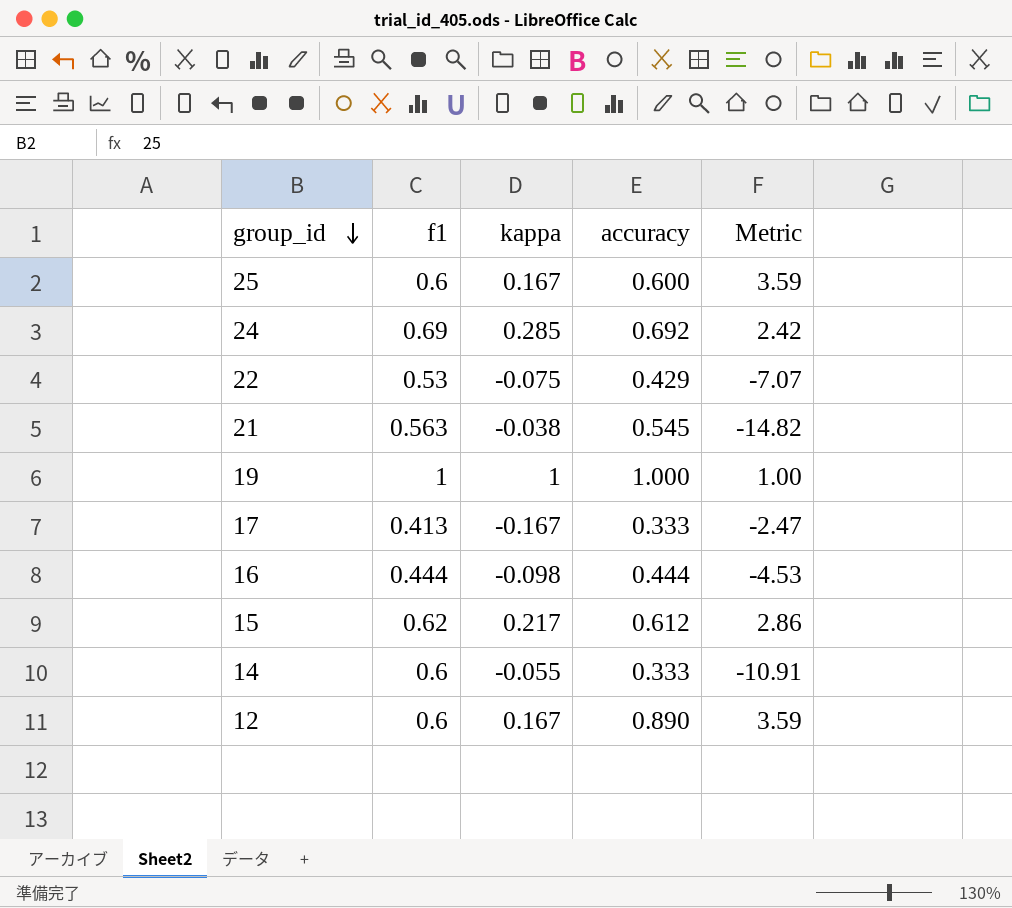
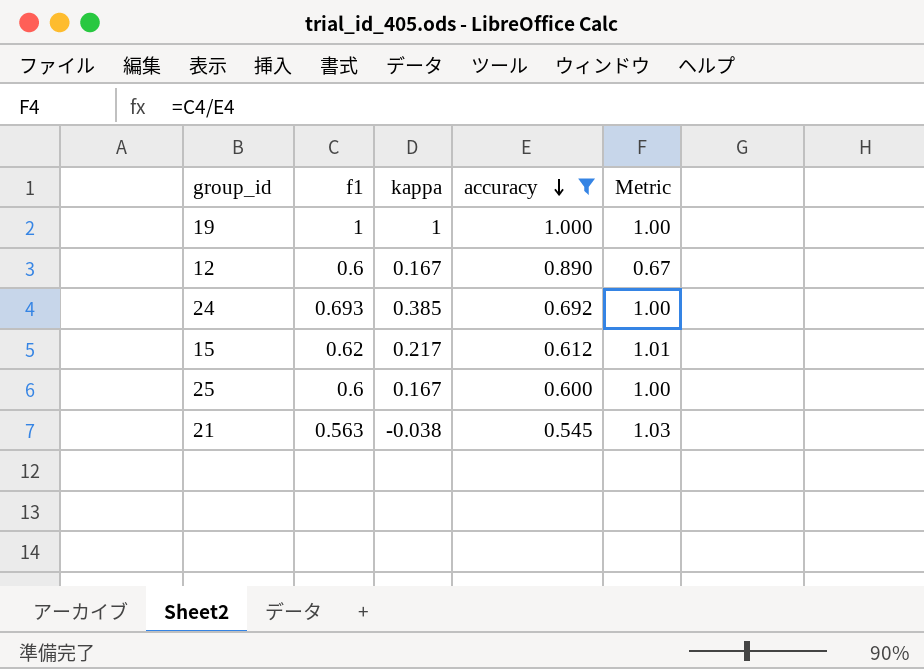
filter: none -> accuracy >= 0.545
row order: group_id descending -> accuracy descending
column Metric | formula: [f1] / [kappa] -> [f1] / [accuracy]
24 | f1: 0.69 -> 0.693
24 | kappa: 0.285 -> 0.385

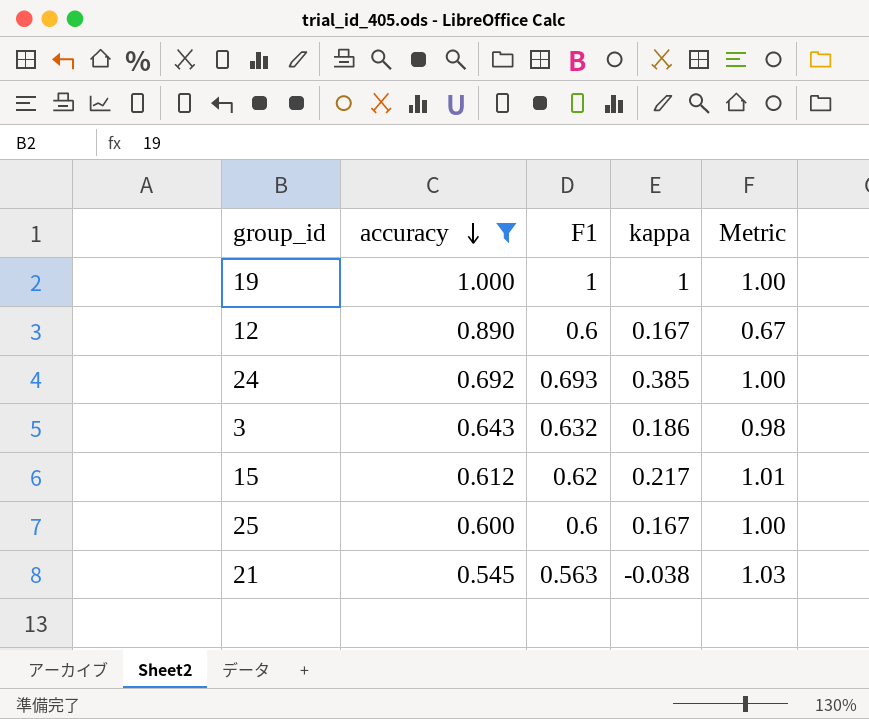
column accuracy | position: 4 -> 2
column name: f1 -> F1
row 3: none -> 0.643 | 0.632 | 0.186 | 0.98

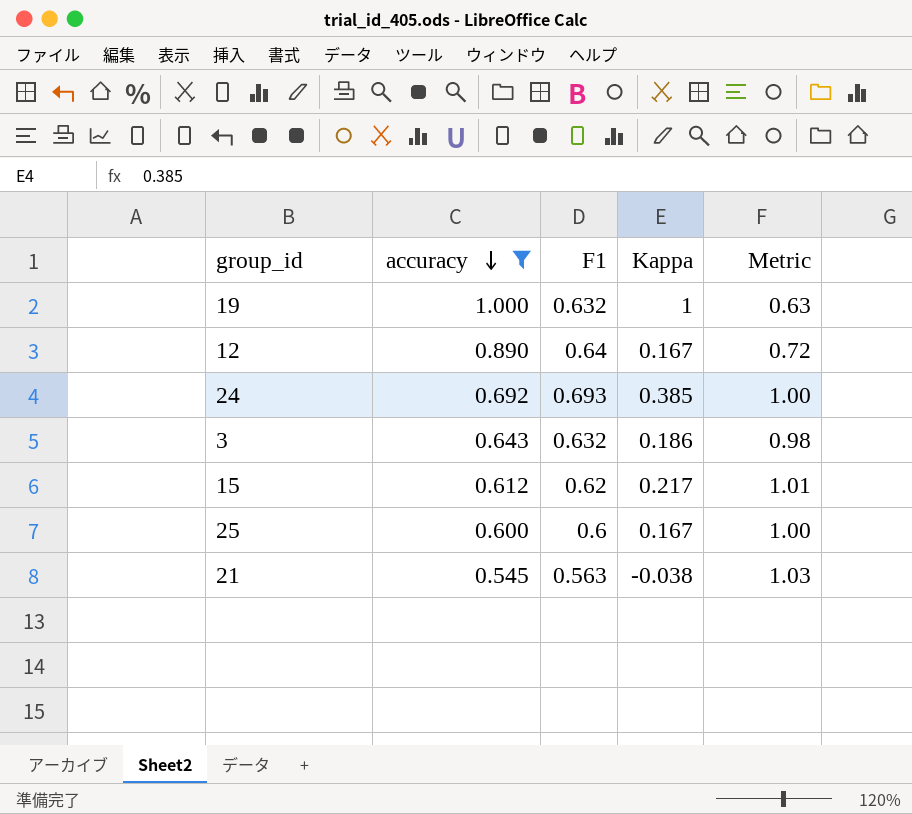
column name: kappa -> Kappa
19 | F1: 1 -> 0.632
19 | Metric: 1.00 -> 0.63
12 | F1: 0.6 -> 0.64
12 | Metric: 0.67 -> 0.72

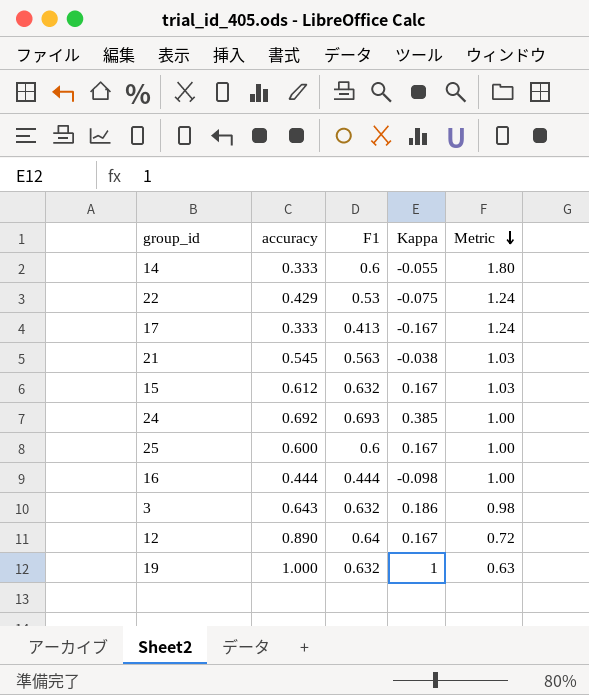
filter: accuracy >= 0.545 -> none
row order: accuracy descending -> Metric descending
15 | F1: 0.62 -> 0.632
15 | Kappa: 0.217 -> 0.167
15 | Metric: 1.01 -> 1.03

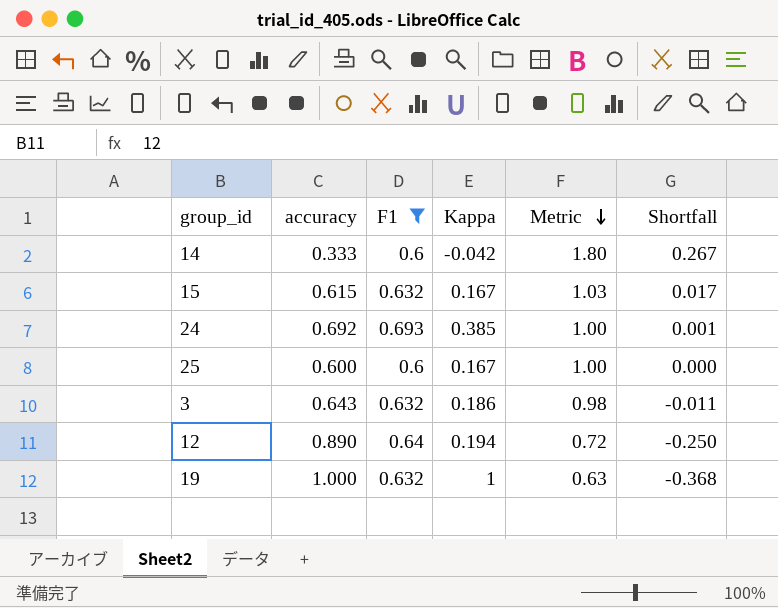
filter: none -> F1 >= 0.6
column Shortfall | formula: none -> [F1] - [accuracy]
14 | Kappa: -0.055 -> -0.042
15 | accuracy: 0.612 -> 0.615
12 | Kappa: 0.167 -> 0.194

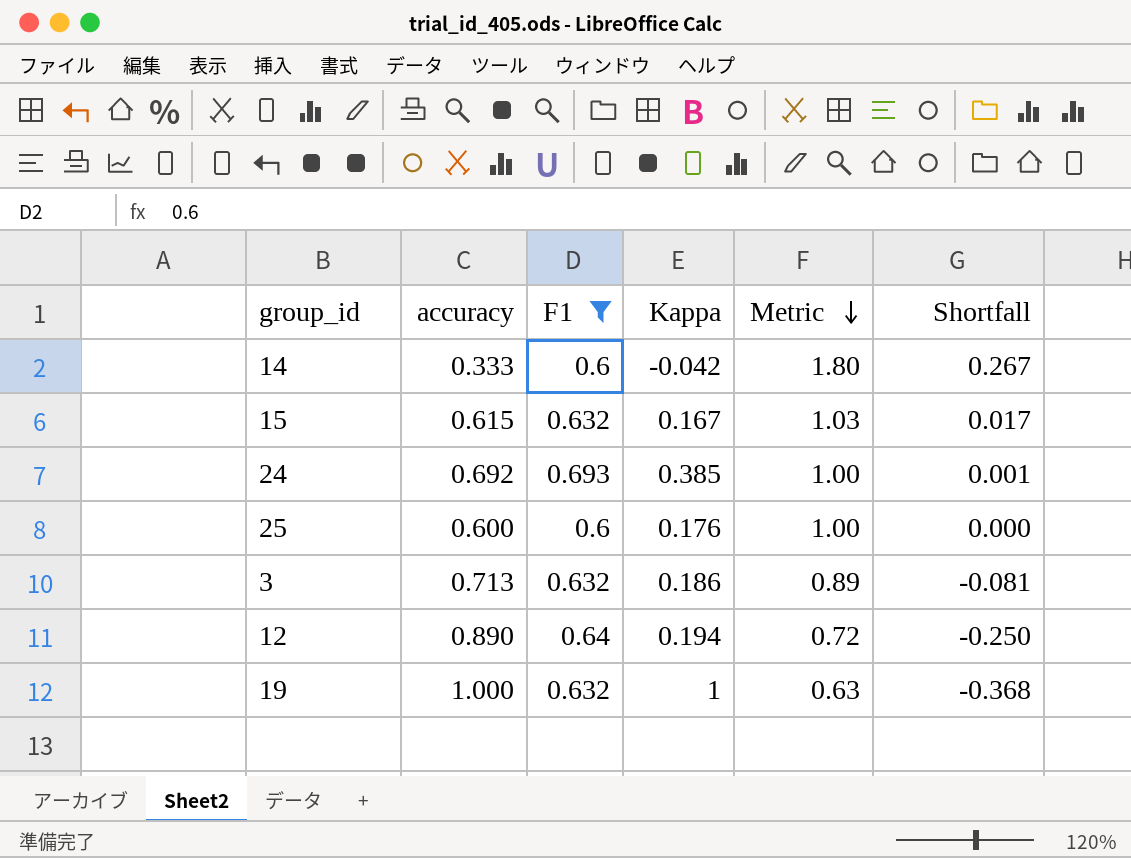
25 | Kappa: 0.167 -> 0.176
3 | accuracy: 0.643 -> 0.713
3 | Metric: 0.98 -> 0.89
3 | Shortfall: -0.011 -> -0.081

